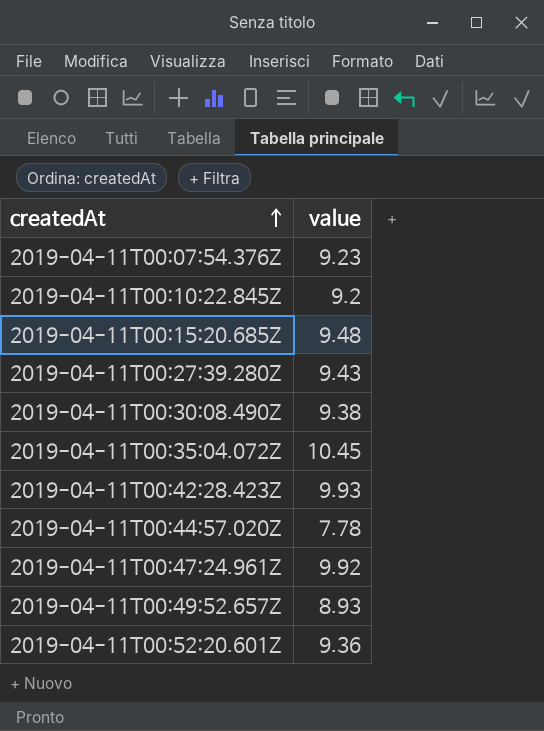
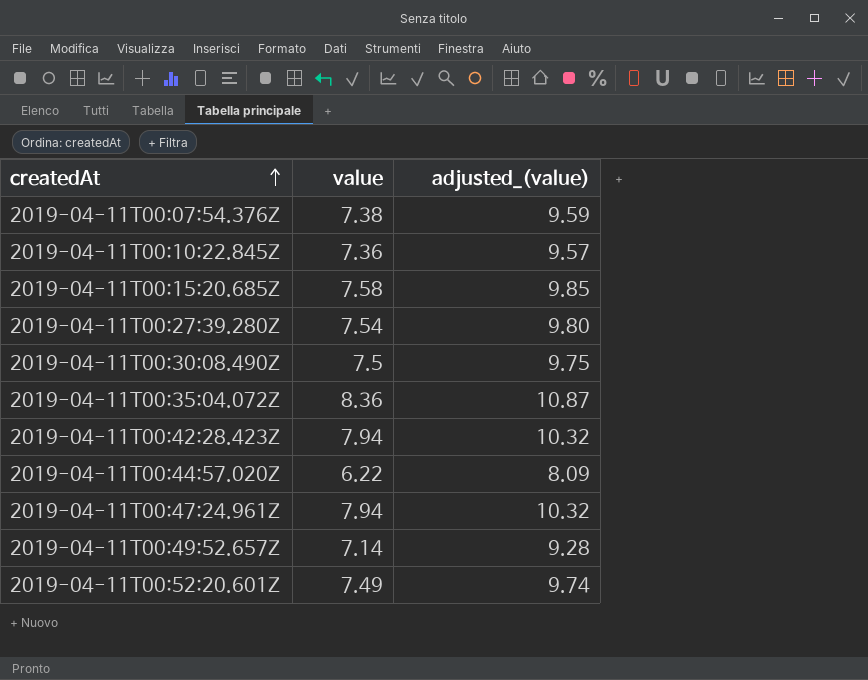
column adjusted_(value) | formula: none -> [value] * 1.3
2019-04-11T00:07:54.376Z | value: 9.23 -> 7.38
2019-04-11T00:10:22.845Z | value: 9.2 -> 7.36
2019-04-11T00:15:20.685Z | value: 9.48 -> 7.58
2019-04-11T00:27:39.280Z | value: 9.43 -> 7.54
2019-04-11T00:30:08.490Z | value: 9.38 -> 7.5
2019-04-11T00:35:04.072Z | value: 10.45 -> 8.36
2019-04-11T00:42:28.423Z | value: 9.93 -> 7.94
2019-04-11T00:44:57.020Z | value: 7.78 -> 6.22
2019-04-11T00:47:24.961Z | value: 9.92 -> 7.94
2019-04-11T00:49:52.657Z | value: 8.93 -> 7.14
2019-04-11T00:52:20.601Z | value: 9.36 -> 7.49

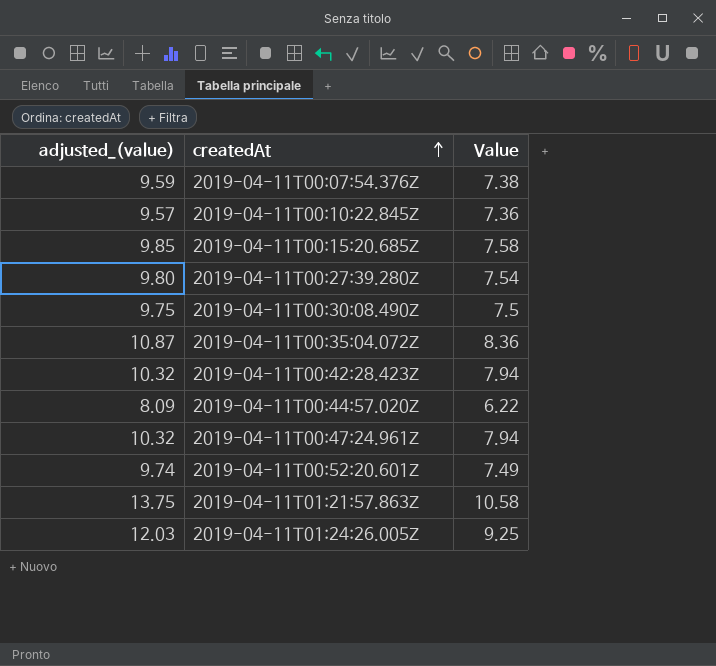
column adjusted_(value) | position: 3 -> 1
column name: value -> Value
row 2019-04-11T00:49:52.657Z: 7.14 | 9.28 -> none
row 2019-04-11T01:21:57.863Z: none -> 13.75 | 10.58
row 2019-04-11T01:24:26.005Z: none -> 12.03 | 9.25

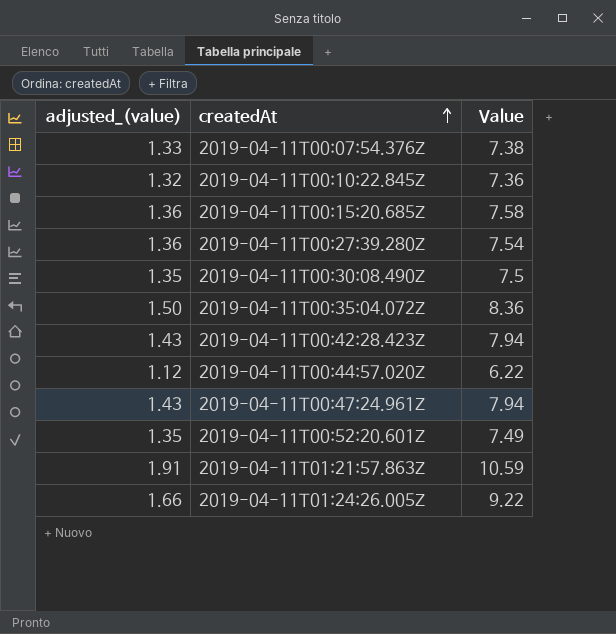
column adjusted_(value) | formula: [Value] * 1.3 -> [Value] * 0.18
2019-04-11T01:21:57.863Z | Value: 10.58 -> 10.59
2019-04-11T01:24:26.005Z | Value: 9.25 -> 9.22

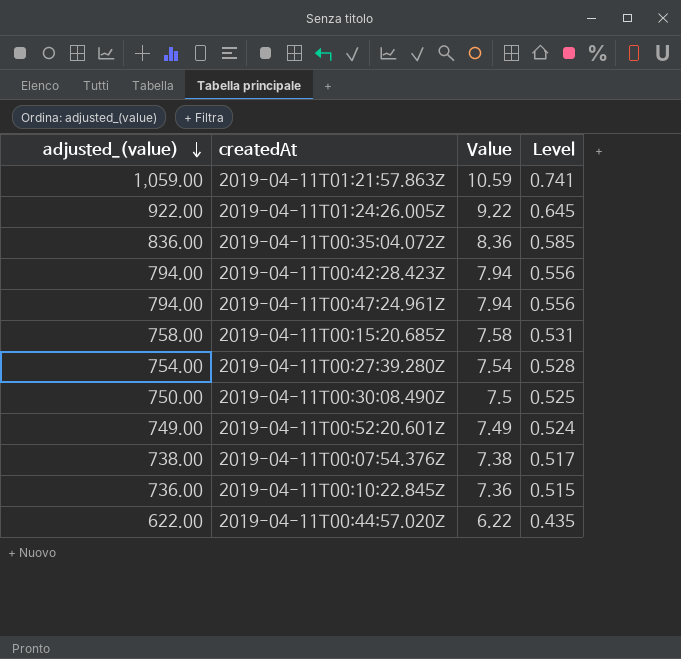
row order: createdAt ascending -> adjusted_(value) descending
column adjusted_(value) | formula: [Value] * 0.18 -> [Value] * 100
column Level | formula: none -> [Value] * 0.07

